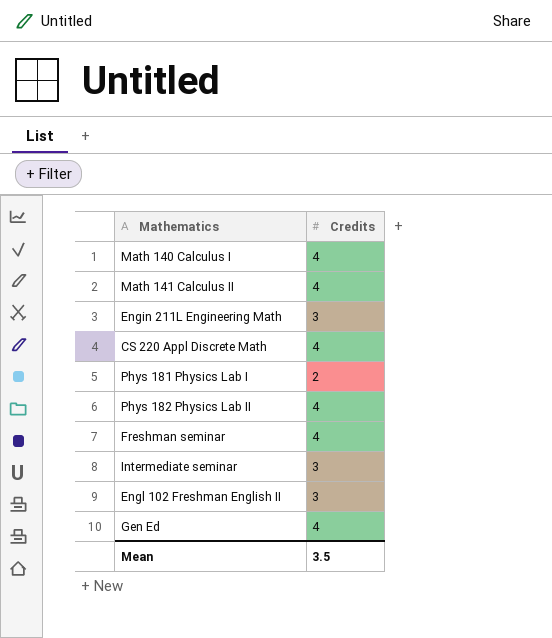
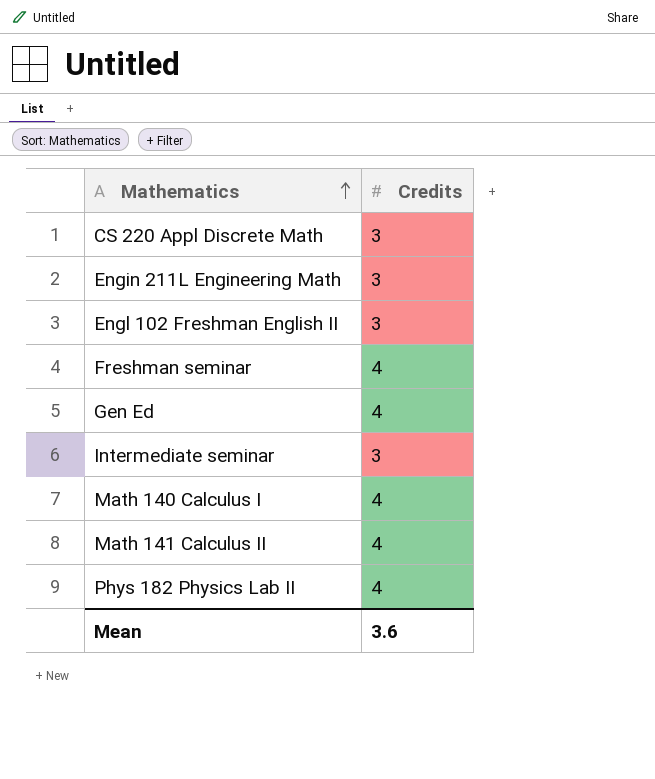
row order: none -> Mathematics ascending
row Phys 181 Physics Lab I: 2 -> none
CS 220 Appl Discrete Math | Credits: 4 -> 3
Mean | Credits: 3.5 -> 3.6

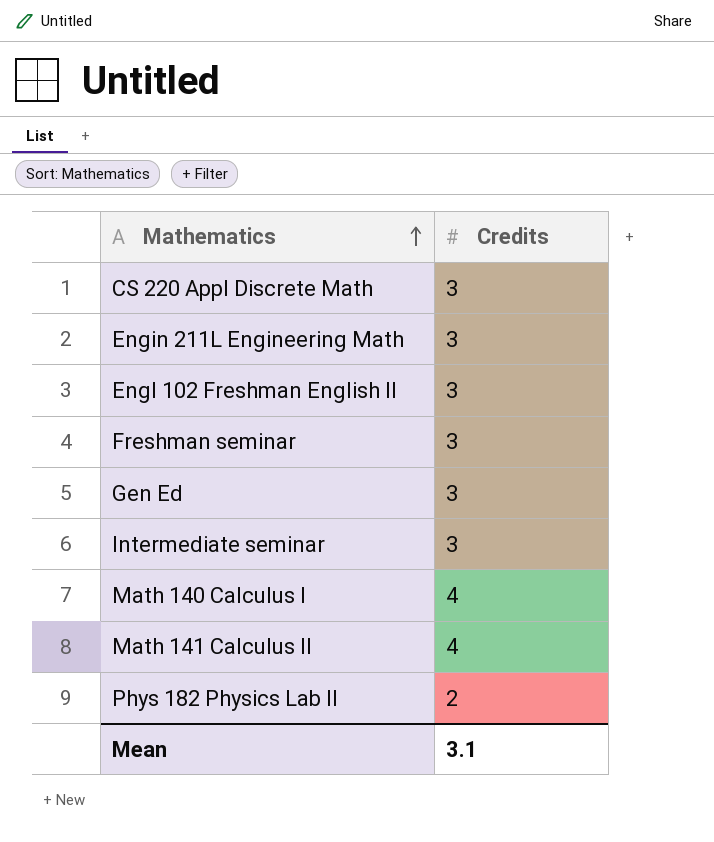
Freshman seminar | Credits: 4 -> 3
Gen Ed | Credits: 4 -> 3
Phys 182 Physics Lab II | Credits: 4 -> 2
Mean | Credits: 3.6 -> 3.1

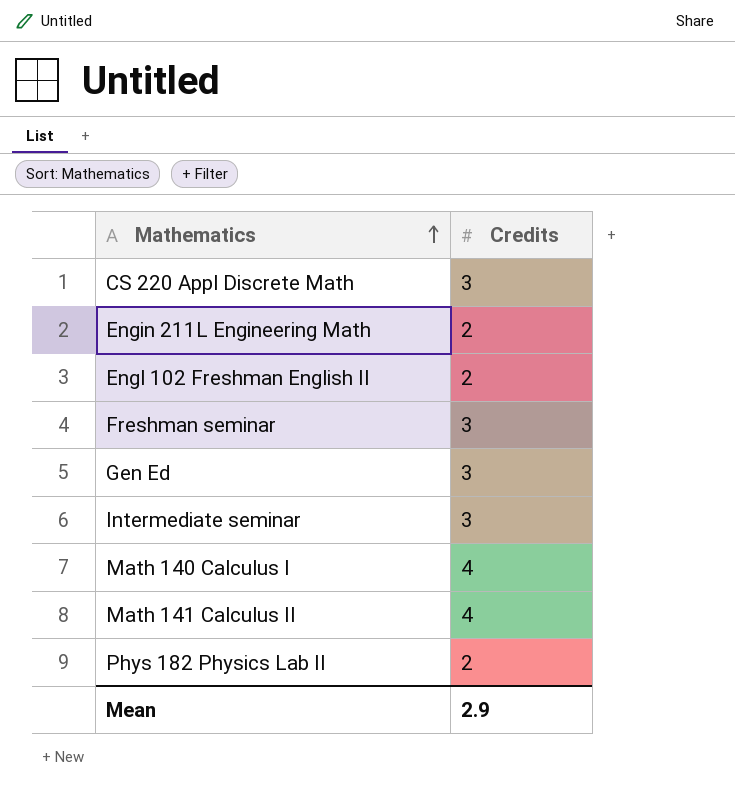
Engin 211L Engineering Math | Credits: 3 -> 2
Engl 102 Freshman English II | Credits: 3 -> 2
Mean | Credits: 3.1 -> 2.9

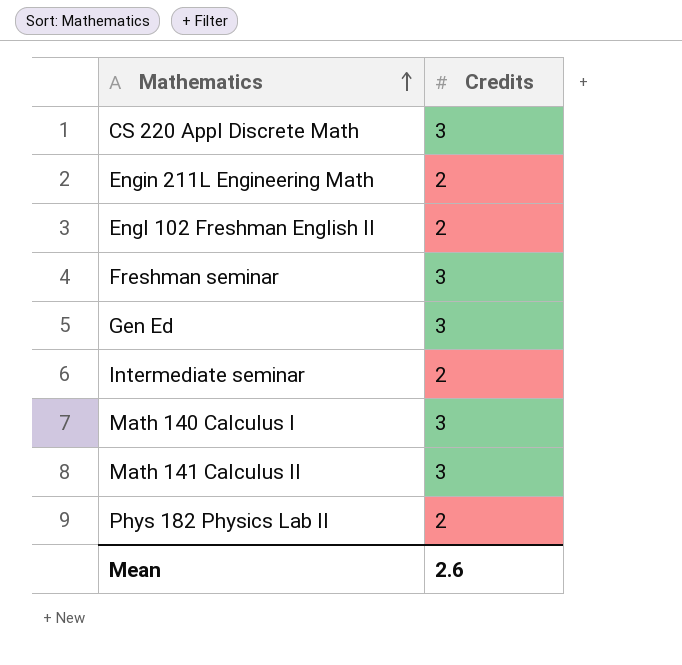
Intermediate seminar | Credits: 3 -> 2
Math 140 Calculus I | Credits: 4 -> 3
Math 141 Calculus II | Credits: 4 -> 3
Mean | Credits: 2.9 -> 2.6

